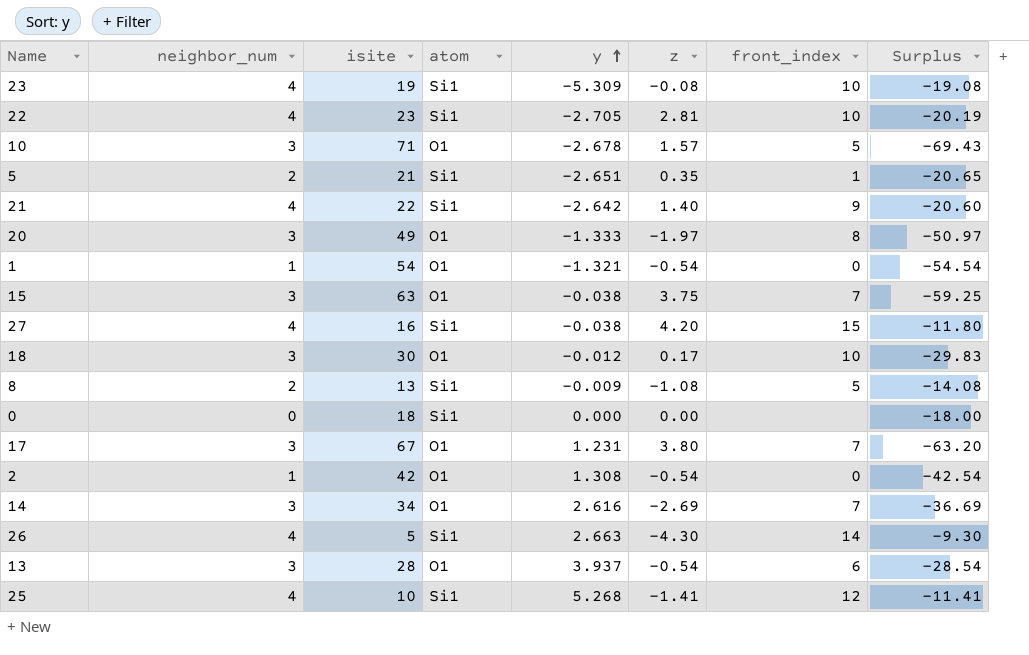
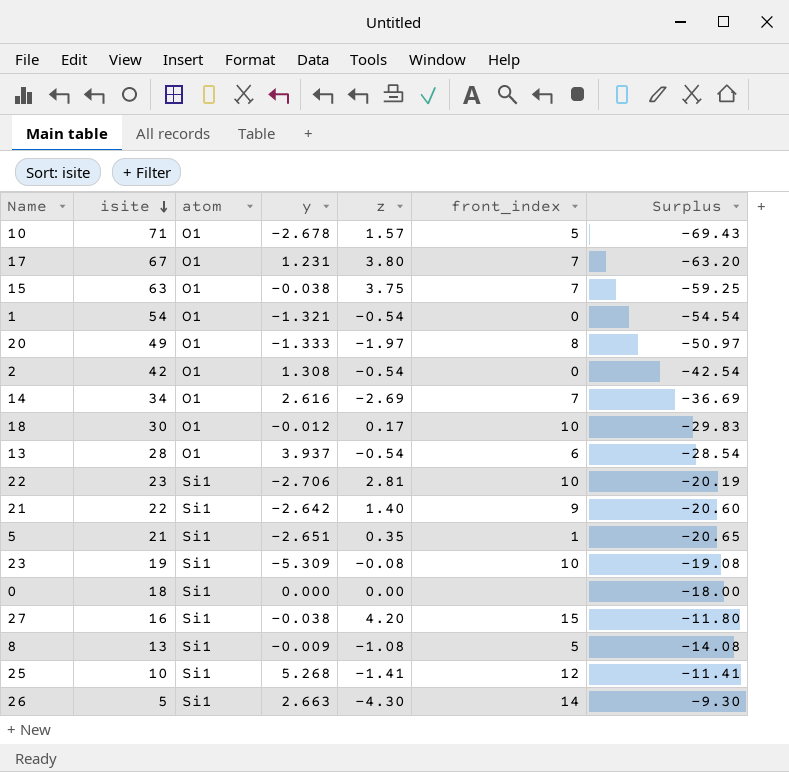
row order: y ascending -> isite descending
column neighbor_num | position: 2 -> none
22 | y: -2.705 -> -2.706

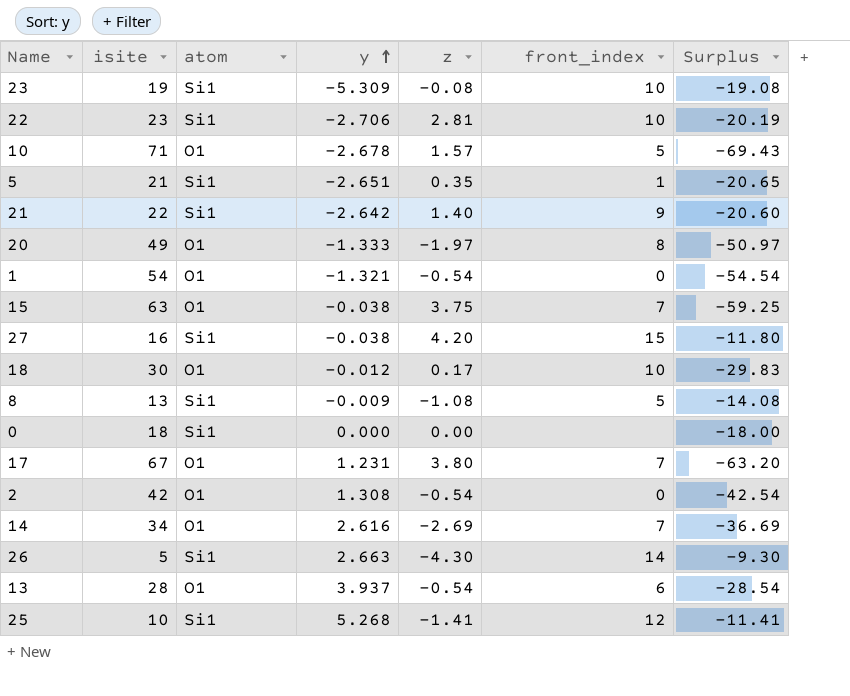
row order: isite descending -> y ascending

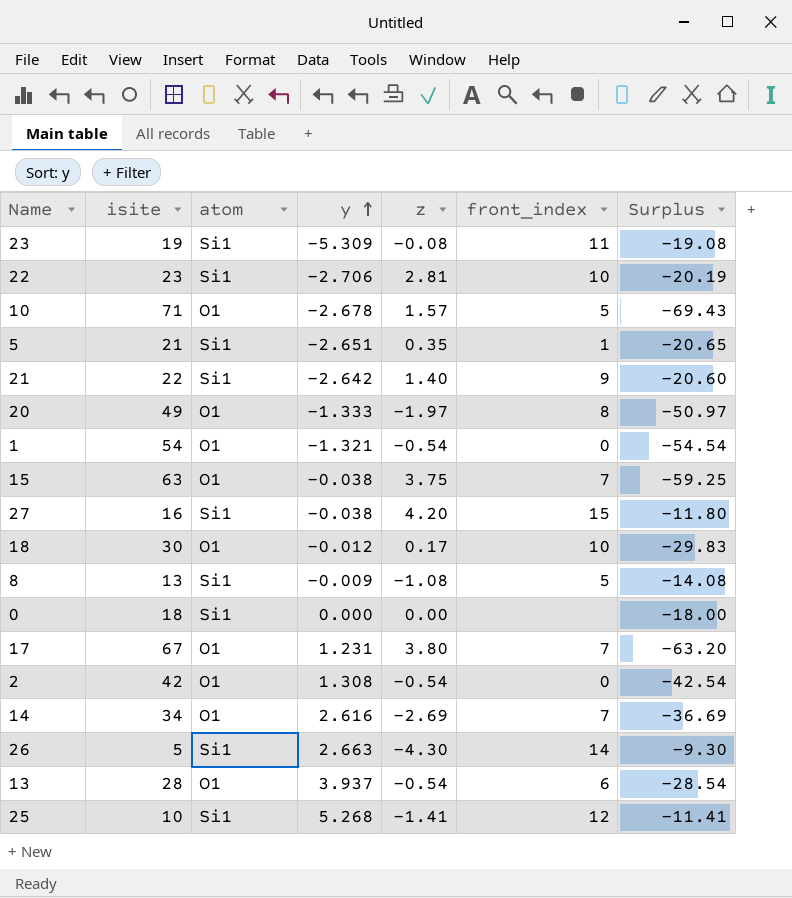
23 | front_index: 10 -> 11

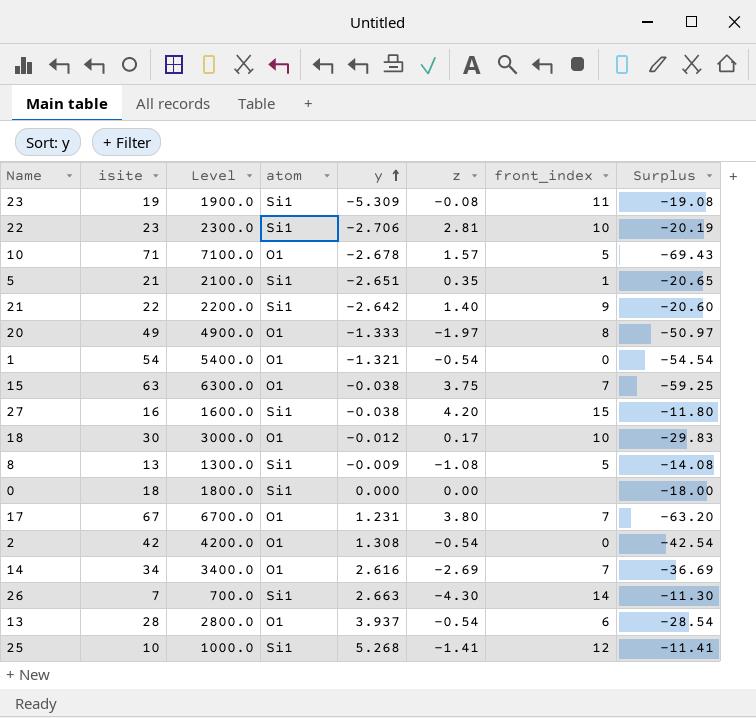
column Level | formula: none -> [isite] * 100
26 | isite: 5 -> 7
26 | Surplus: -9.30 -> -11.30

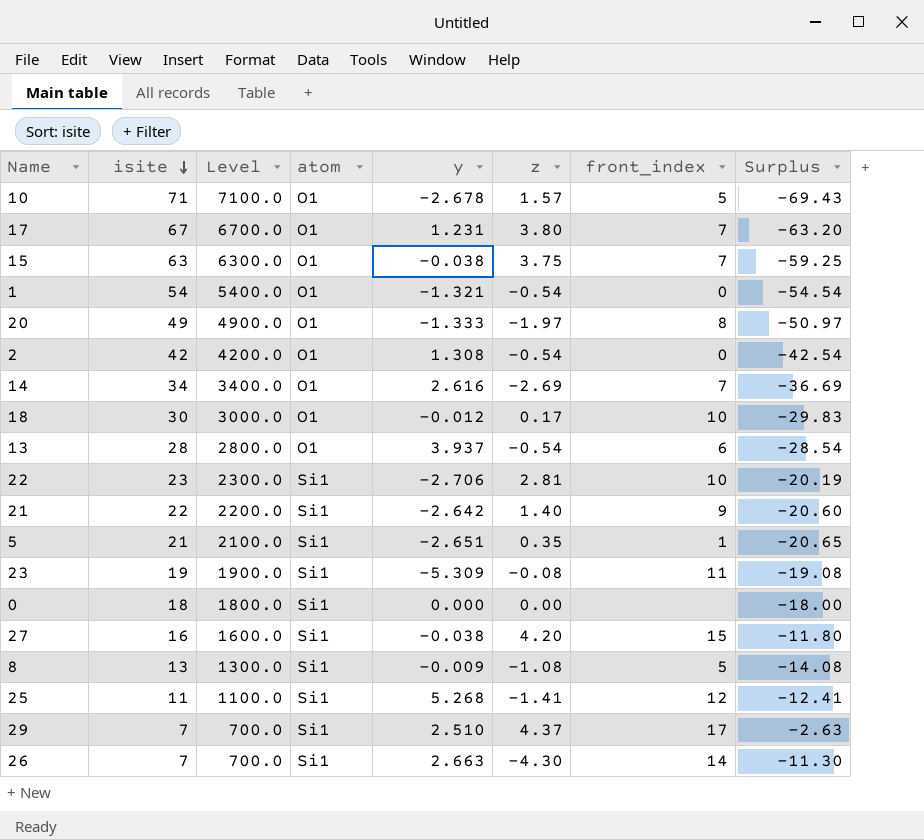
row order: y ascending -> isite descending
25 | isite: 10 -> 11
25 | Level: 1000.0 -> 1100.0
25 | Surplus: -11.41 -> -12.41
row 29: none -> 7 | 700.0 | Si1 | 2.510 | 4.37 | 17 | -2.63

